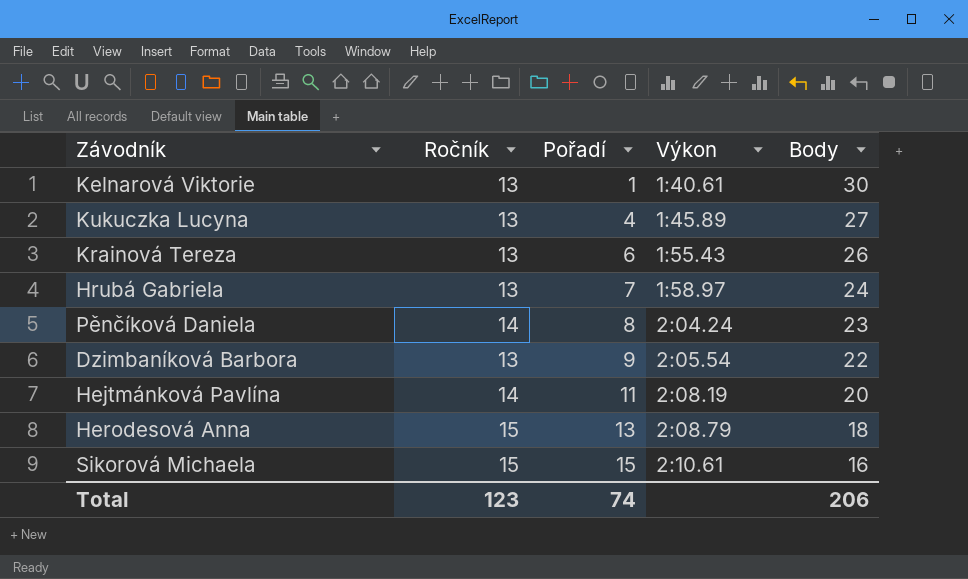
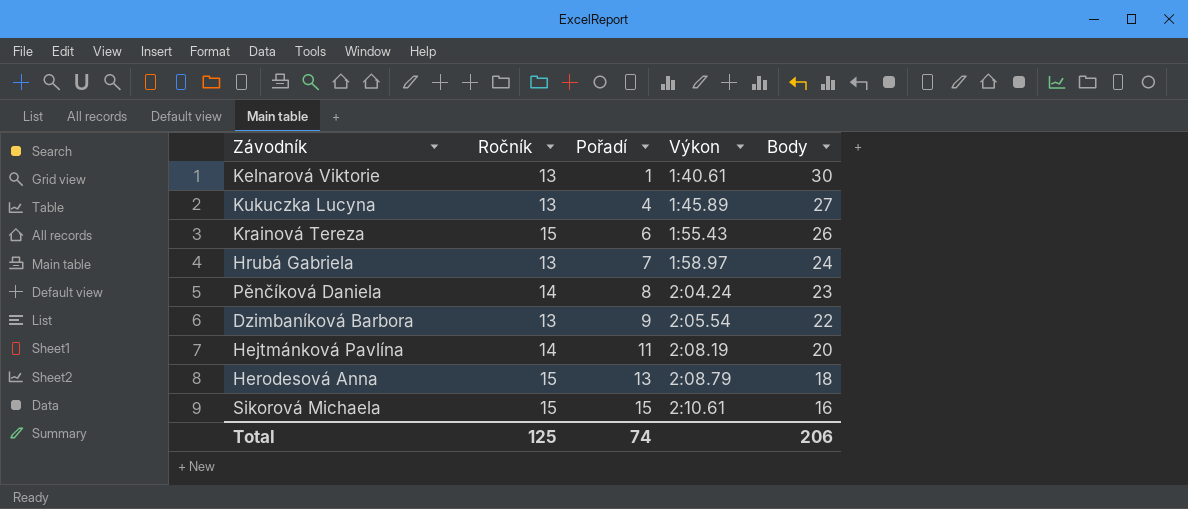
Krainová Tereza | Ročník: 13 -> 15
Total | Ročník: 123 -> 125

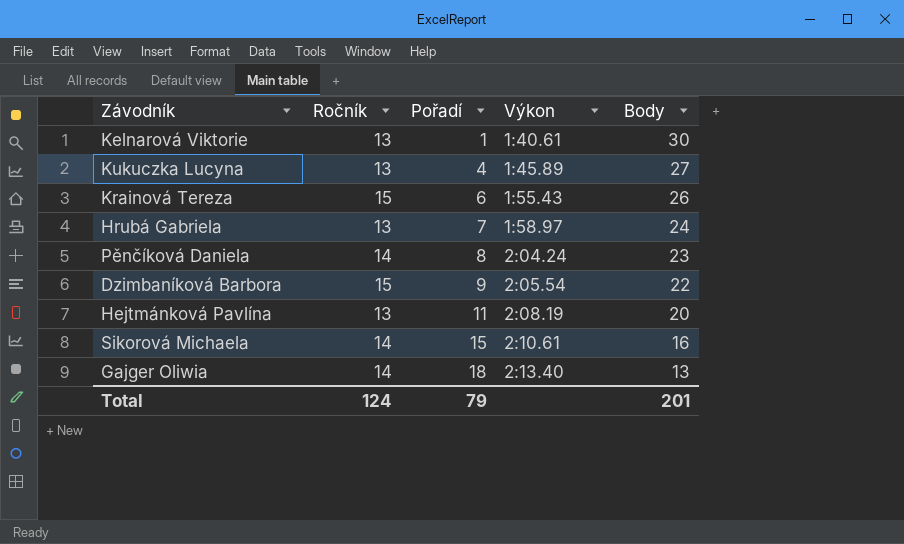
row Herodesová Anna: 15 | 13 | 2:08.79 | 18 -> none
Dzimbaníková Barbora | Ročník: 13 -> 15
Hejtmánková Pavlína | Ročník: 14 -> 13
Sikorová Michaela | Ročník: 15 -> 14
row Gajger Oliwia: none -> 14 | 18 | 2:13.40 | 13
Total | Ročník: 125 -> 124
Total | Pořadí: 74 -> 79
Total | Body: 206 -> 201

